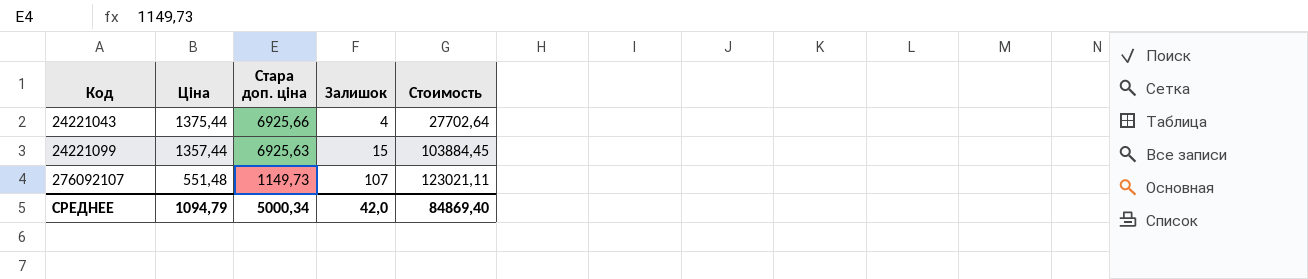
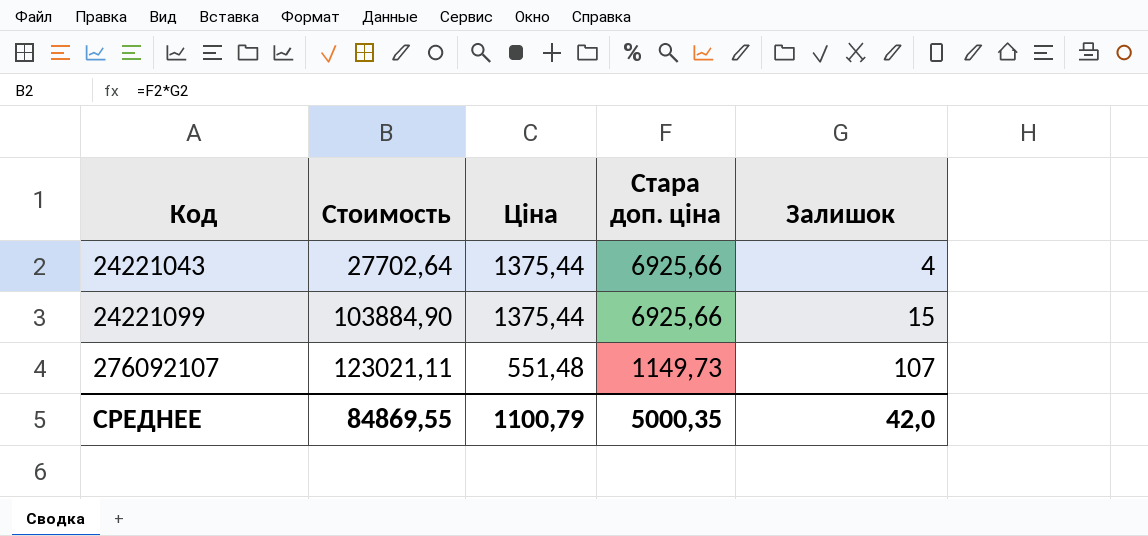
column Стоимость | position: 5 -> 2
24221099 | Стоимость: 103884,45 -> 103884,90
24221099 | Ціна: 1357,44 -> 1375,44
24221099 | Стара доп. ціна: 6925,63 -> 6925,66
СРЕДНЕЕ | Стоимость: 84869,40 -> 84869,55
СРЕДНЕЕ | Ціна: 1094,79 -> 1100,79
СРЕДНЕЕ | Стара доп. ціна: 5000,34 -> 5000,35

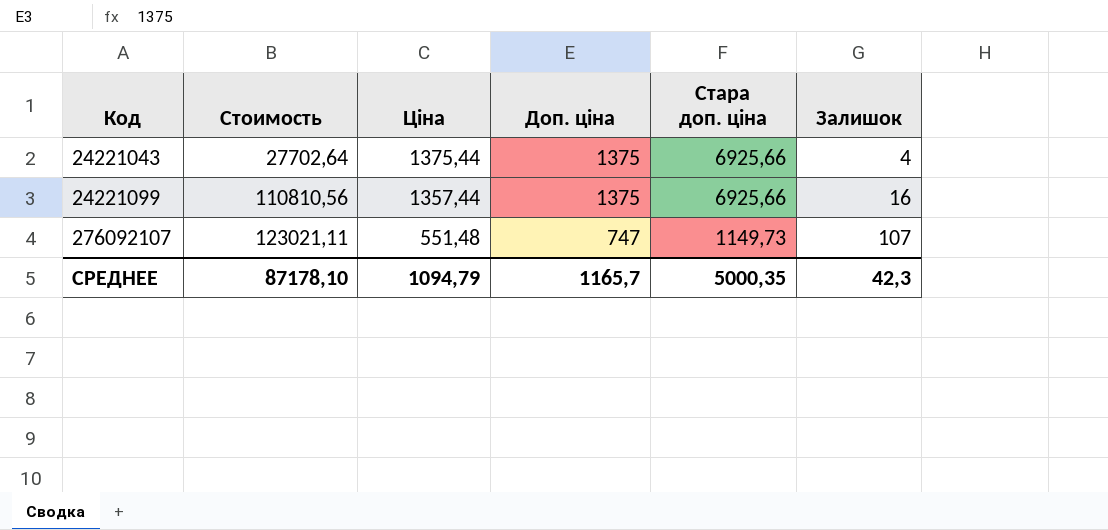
column Доп. ціна | position: none -> 4
24221099 | Стоимость: 103884,90 -> 110810,56
24221099 | Ціна: 1375,44 -> 1357,44
24221099 | Залишок: 15 -> 16
СРЕДНЕЕ | Стоимость: 84869,55 -> 87178,10
СРЕДНЕЕ | Ціна: 1100,79 -> 1094,79
СРЕДНЕЕ | Залишок: 42,0 -> 42,3

